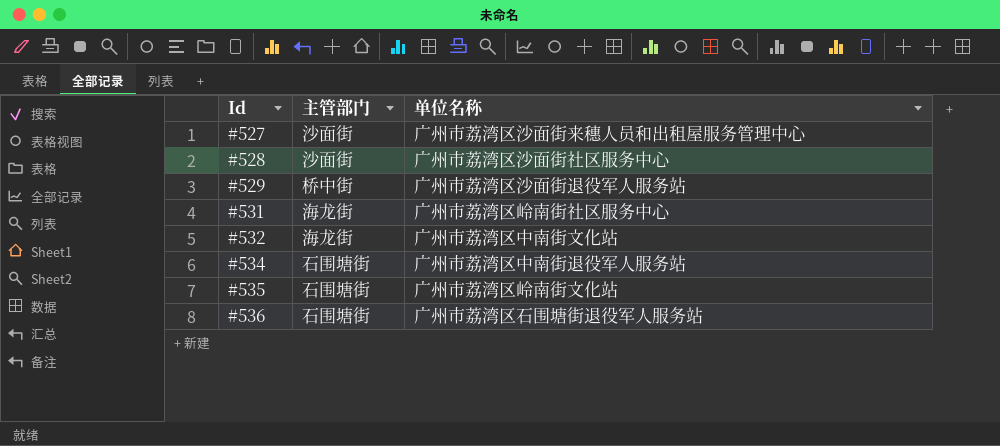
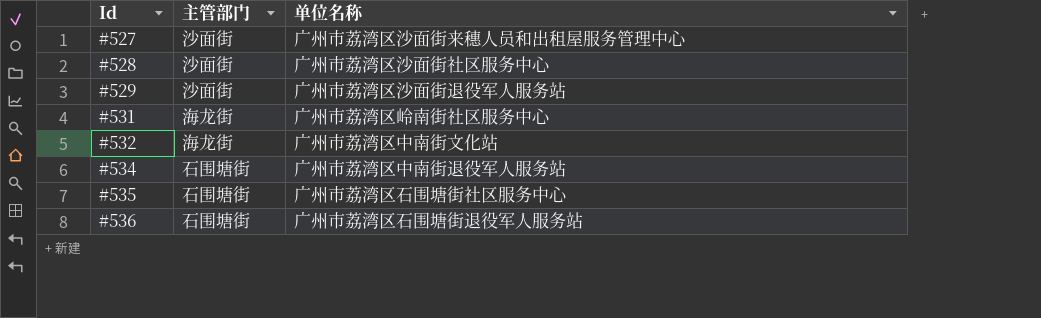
#529 | 主管部门: 桥中街 -> 沙面街
#535 | 单位名称: 广州市荔湾区岭南街文化站 -> 广州市荔湾区石围塘街社区服务中心

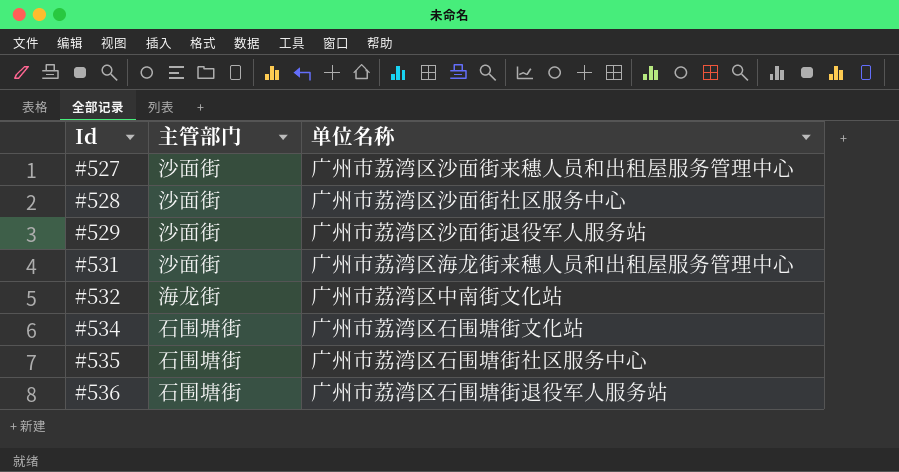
#531 | 主管部门: 海龙街 -> 沙面街
#531 | 单位名称: 广州市荔湾区岭南街社区服务中心 -> 广州市荔湾区海龙街来穗人员和出租屋服务管理中心
#534 | 单位名称: 广州市荔湾区中南街退役军人服务站 -> 广州市荔湾区石围塘街文化站

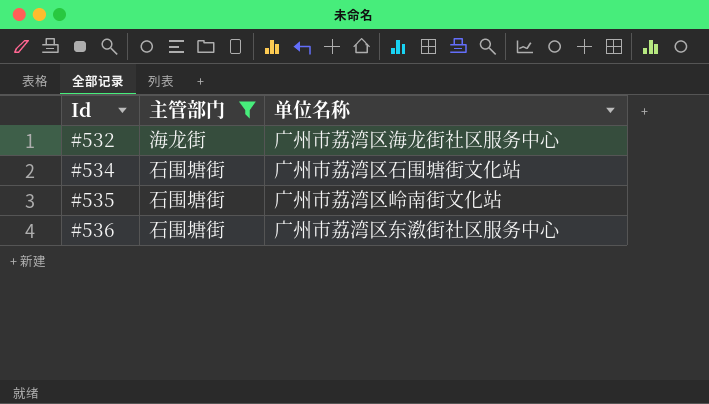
filter: none -> 主管部门 != 沙面街
#532 | 单位名称: 广州市荔湾区中南街文化站 -> 广州市荔湾区海龙街社区服务中心
#535 | 单位名称: 广州市荔湾区石围塘街社区服务中心 -> 广州市荔湾区岭南街文化站
#536 | 单位名称: 广州市荔湾区石围塘街退役军人服务站 -> 广州市荔湾区东漖街社区服务中心

